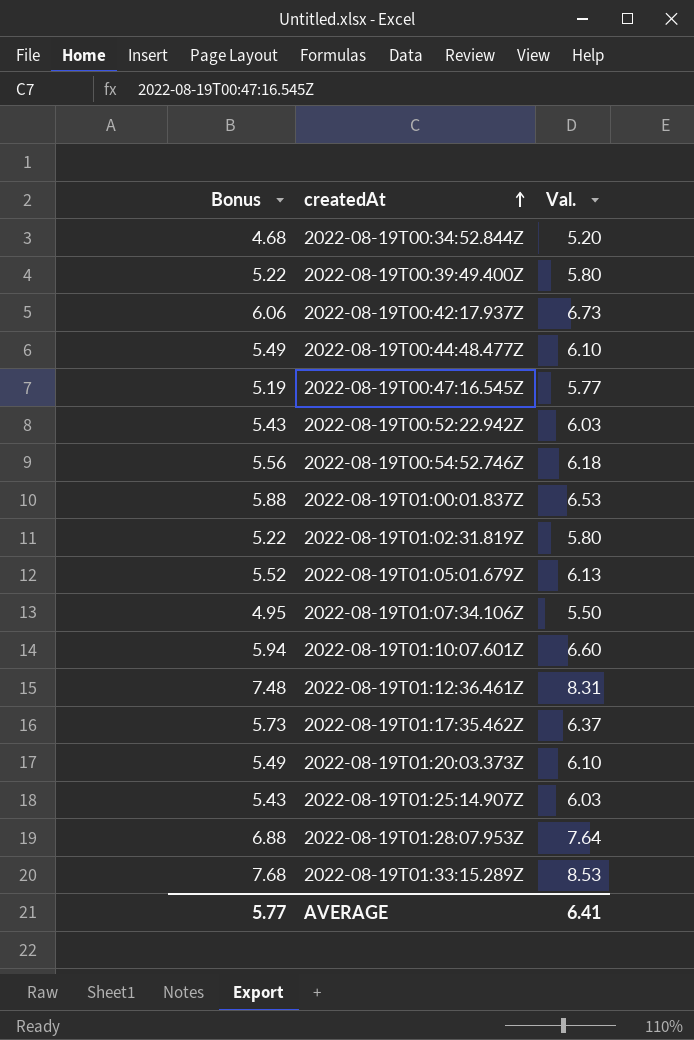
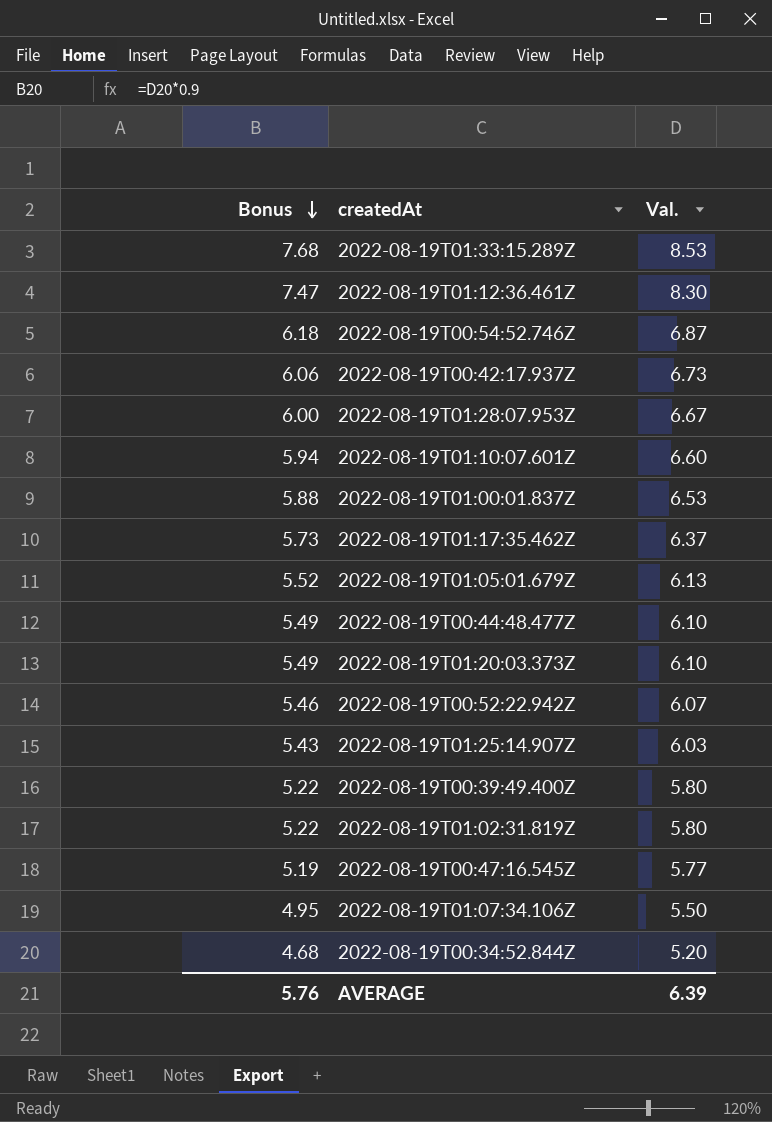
row order: createdAt ascending -> Bonus descending
2022-08-19T01:12:36.461Z | Bonus: 7.48 -> 7.47
2022-08-19T01:12:36.461Z | Val.: 8.31 -> 8.30
2022-08-19T00:54:52.746Z | Bonus: 5.56 -> 6.18
2022-08-19T00:54:52.746Z | Val.: 6.18 -> 6.87
2022-08-19T01:28:07.953Z | Bonus: 6.88 -> 6.00
2022-08-19T01:28:07.953Z | Val.: 7.64 -> 6.67
2022-08-19T00:52:22.942Z | Bonus: 5.43 -> 5.46
2022-08-19T00:52:22.942Z | Val.: 6.03 -> 6.07
AVERAGE | Bonus: 5.77 -> 5.76
AVERAGE | Val.: 6.41 -> 6.39

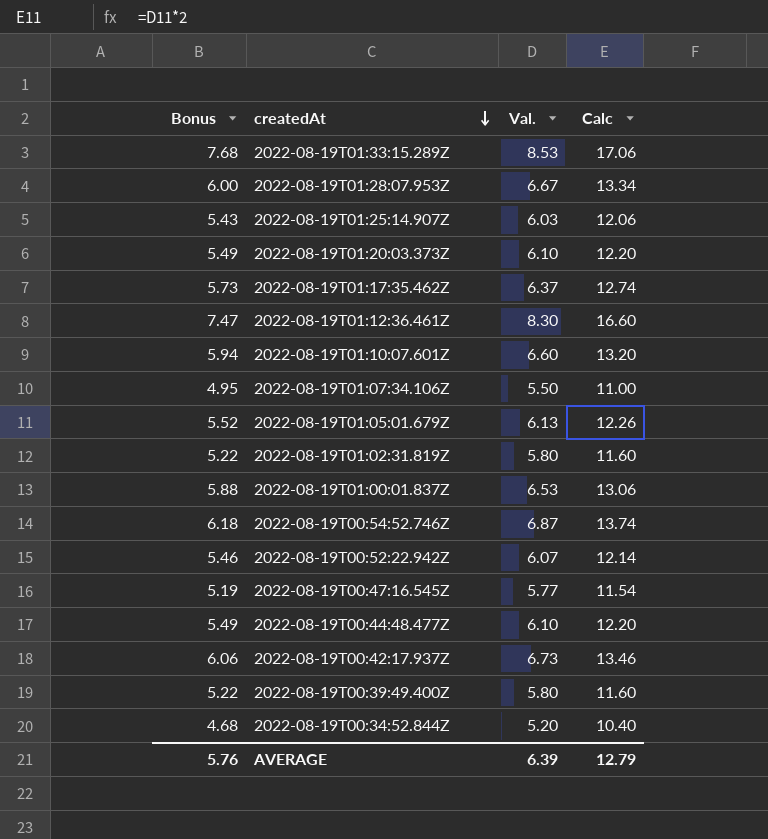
row order: Bonus descending -> createdAt descending
column Calc | formula: none -> [Val.] * 2

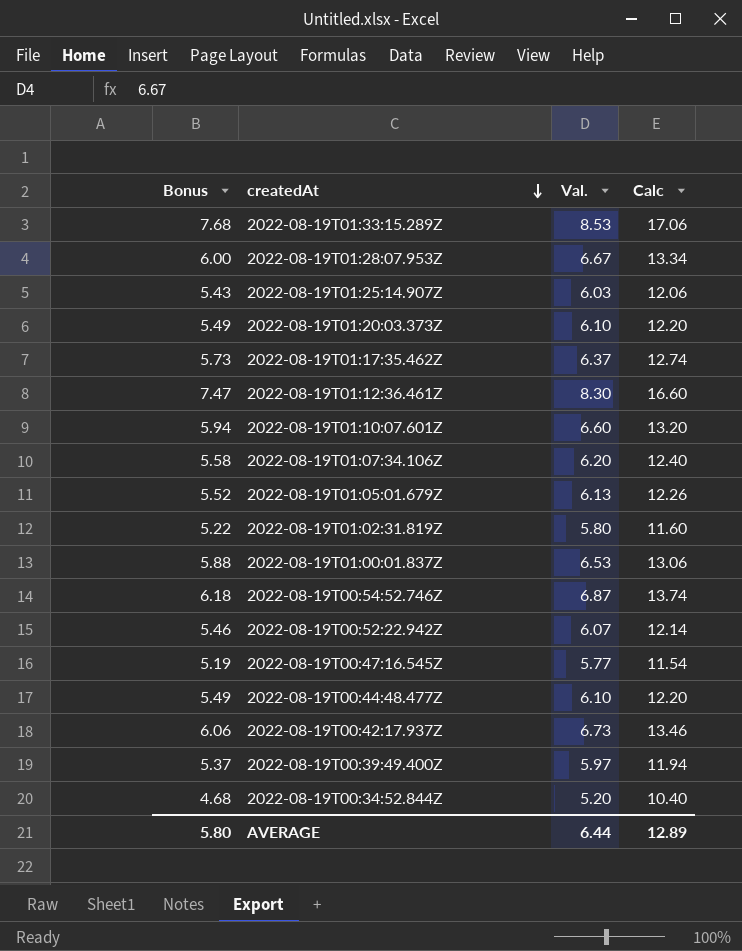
2022-08-19T01:07:34.106Z | Bonus: 4.95 -> 5.58
2022-08-19T01:07:34.106Z | Val.: 5.50 -> 6.20
2022-08-19T01:07:34.106Z | Calc: 11.00 -> 12.40
2022-08-19T00:39:49.400Z | Bonus: 5.22 -> 5.37
2022-08-19T00:39:49.400Z | Val.: 5.80 -> 5.97
2022-08-19T00:39:49.400Z | Calc: 11.60 -> 11.94
AVERAGE | Bonus: 5.76 -> 5.80
AVERAGE | Val.: 6.39 -> 6.44
AVERAGE | Calc: 12.79 -> 12.89

